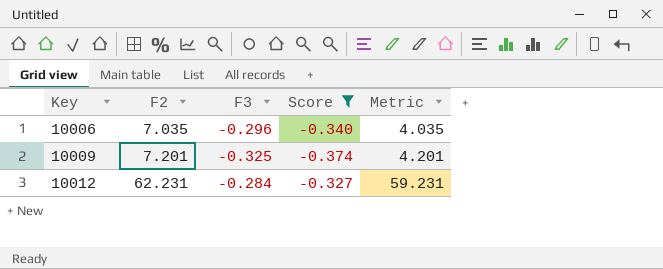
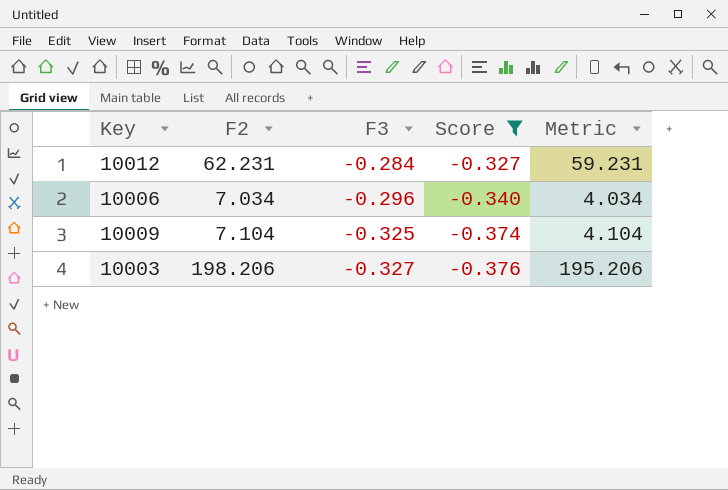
row order: Key ascending -> F3 descending
10006 | F2: 7.035 -> 7.034
10006 | Metric: 4.035 -> 4.034
10009 | F2: 7.201 -> 7.104
10009 | Metric: 4.201 -> 4.104
row 10003: none -> 198.206 | -0.327 | -0.376 | 195.206

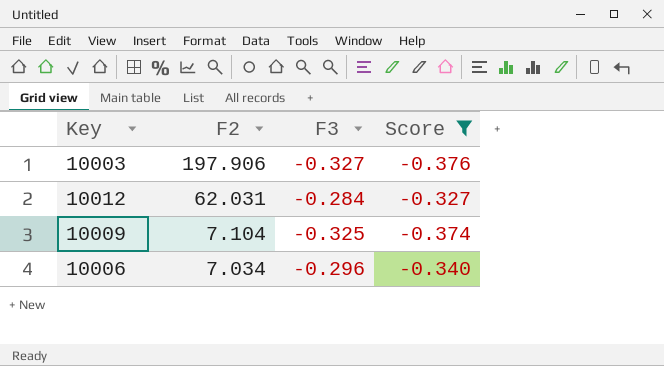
row order: F3 descending -> F2 descending
column Metric | formula: [F2] - 3 -> none
10003 | F2: 198.206 -> 197.906
10012 | F2: 62.231 -> 62.031

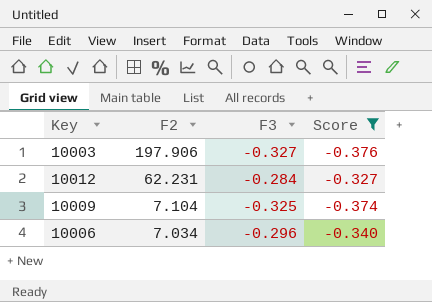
10012 | F2: 62.031 -> 62.231

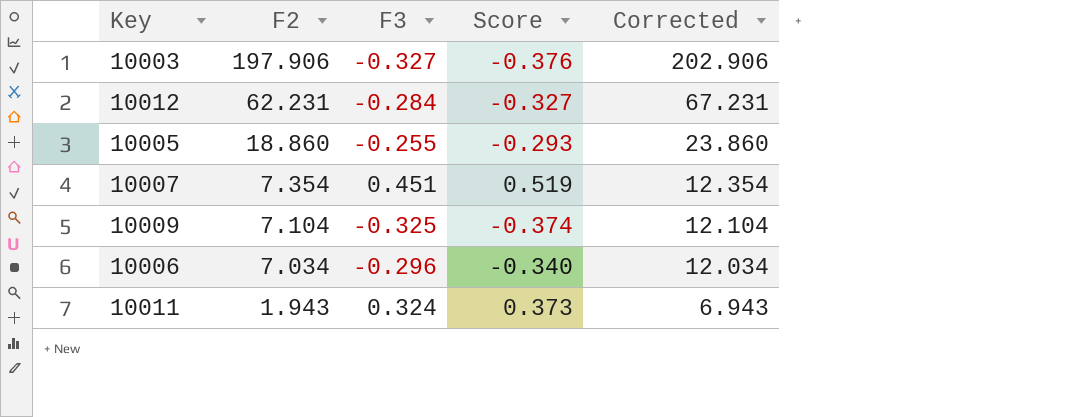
filter: Score <= -0.327 -> none
column Corrected | formula: none -> [F2] + 5

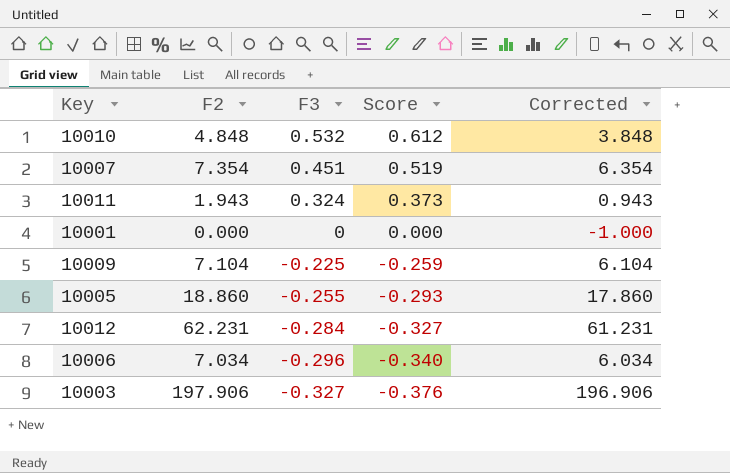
row order: F2 descending -> F3 descending
column Corrected | formula: [F2] + 5 -> [F2] - 1
row 10010: none -> 4.848 | 0.532 | 0.612 | 3.848
row 10001: none -> 0.000 | 0 | 0.000 | -1.000
10009 | F3: -0.325 -> -0.225
10009 | Score: -0.374 -> -0.259

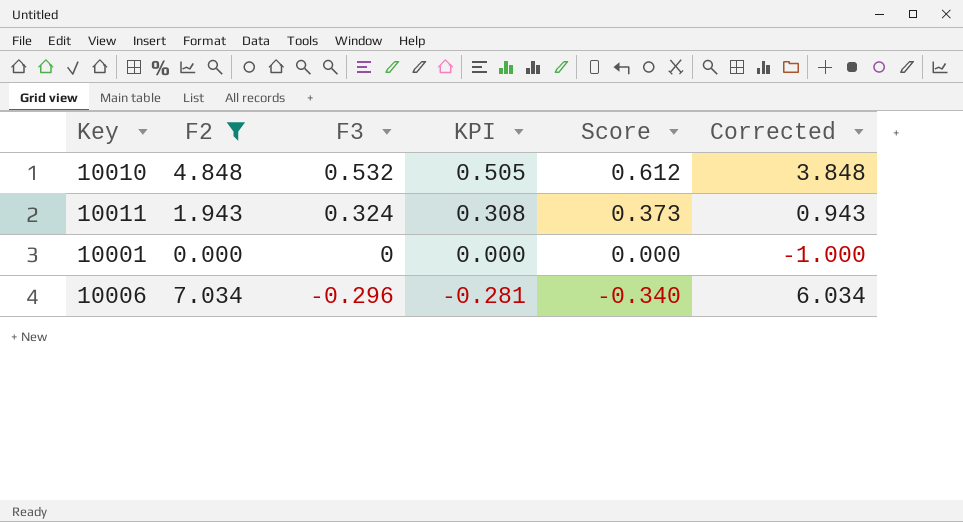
filter: none -> F2 <= 7.034
column KPI | formula: none -> [F3] * 0.95

